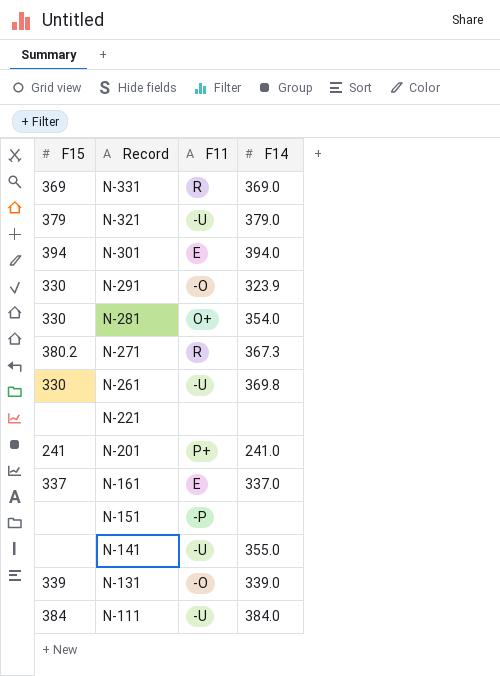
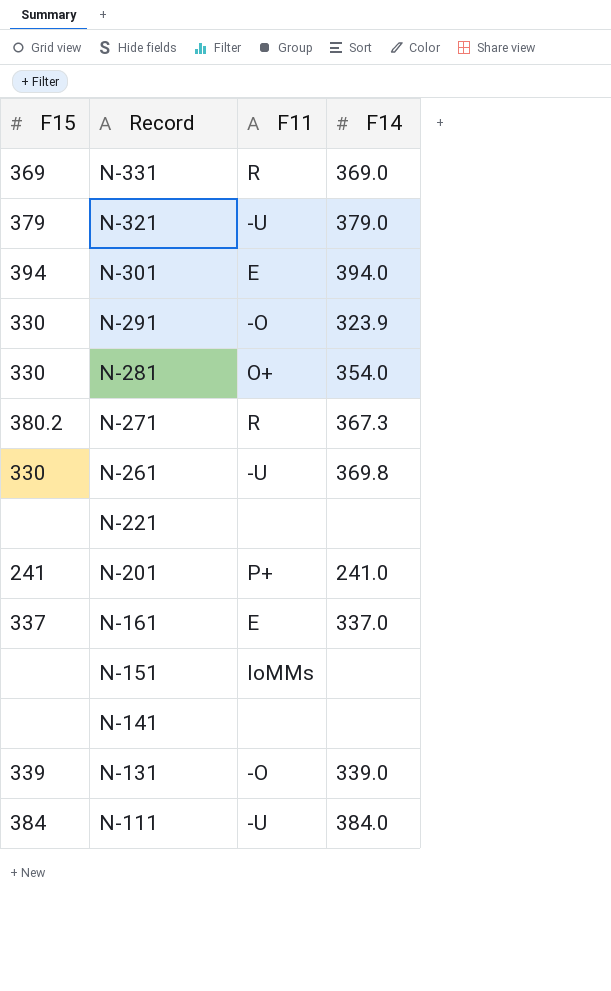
N-151 | F11: -P -> IoMMs
N-141 | F11: -U -> none
N-141 | F14: 355.0 -> none

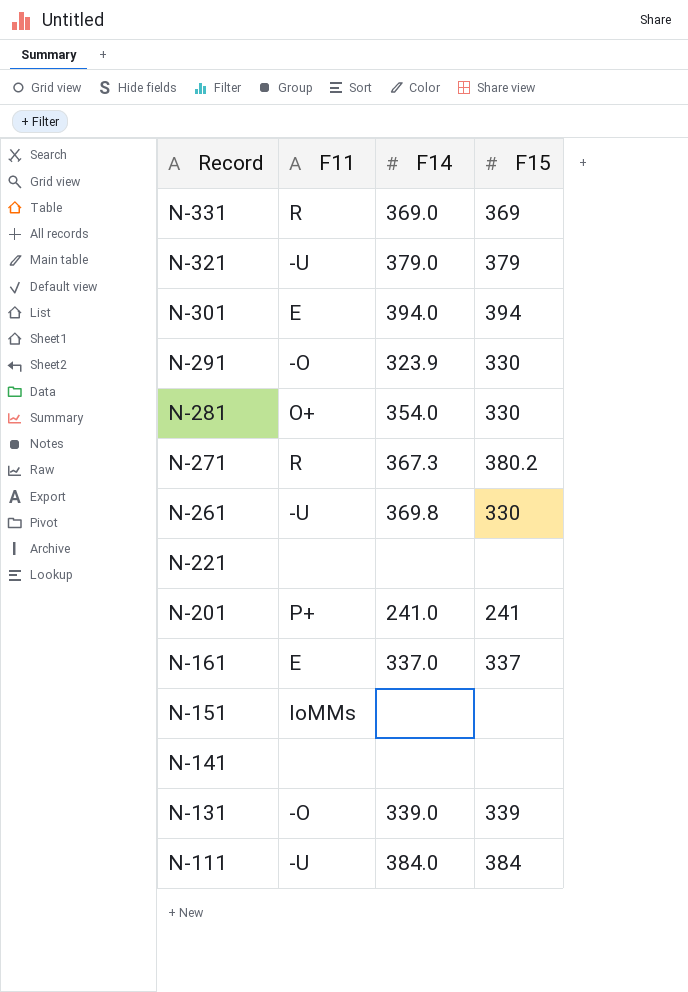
column F15 | position: 1 -> 4

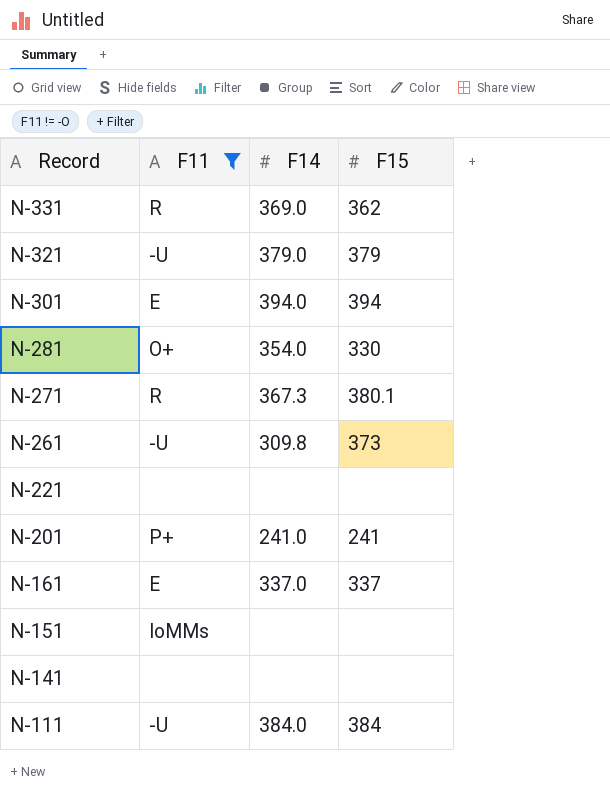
filter: none -> F11 != -O
N-331 | F15: 369 -> 362
N-271 | F15: 380.2 -> 380.1
N-261 | F14: 369.8 -> 309.8
N-261 | F15: 330 -> 373

